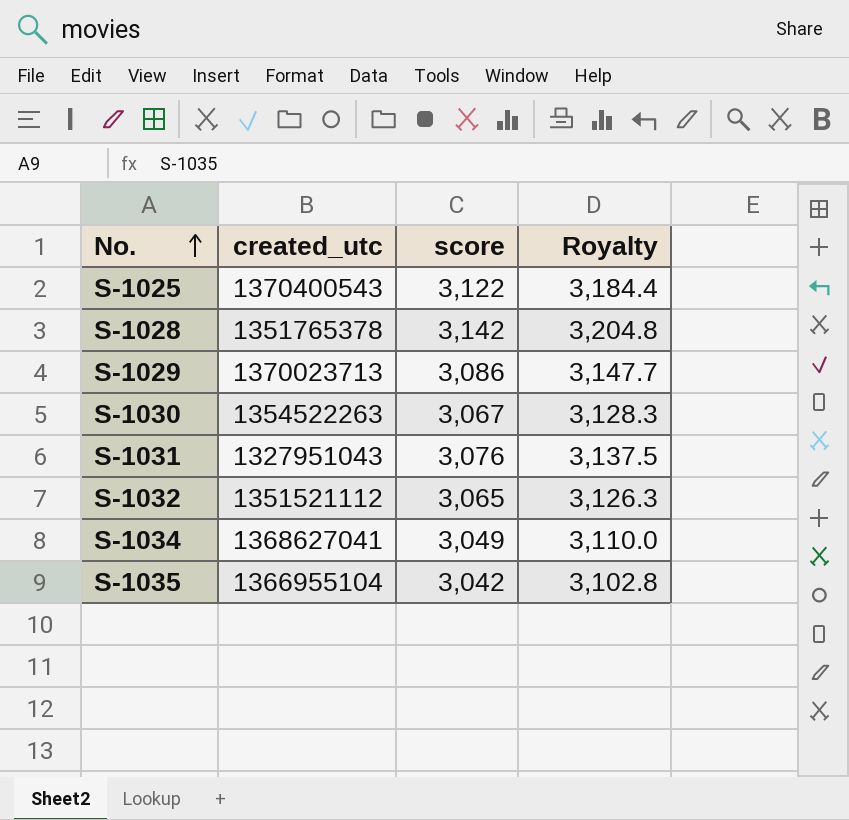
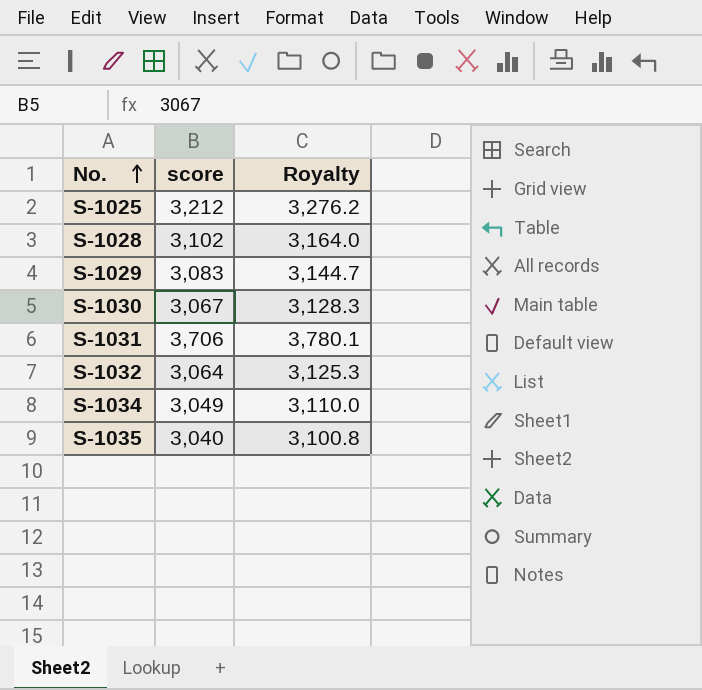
column created_utc | position: 2 -> none
S-1025 | score: 3,122 -> 3,212
S-1025 | Royalty: 3,184.4 -> 3,276.2
S-1028 | score: 3,142 -> 3,102
S-1028 | Royalty: 3,204.8 -> 3,164.0
S-1029 | score: 3,086 -> 3,083
S-1029 | Royalty: 3,147.7 -> 3,144.7
S-1031 | score: 3,076 -> 3,706
S-1031 | Royalty: 3,137.5 -> 3,780.1
S-1032 | score: 3,065 -> 3,064
S-1032 | Royalty: 3,126.3 -> 3,125.3
S-1035 | score: 3,042 -> 3,040
S-1035 | Royalty: 3,102.8 -> 3,100.8

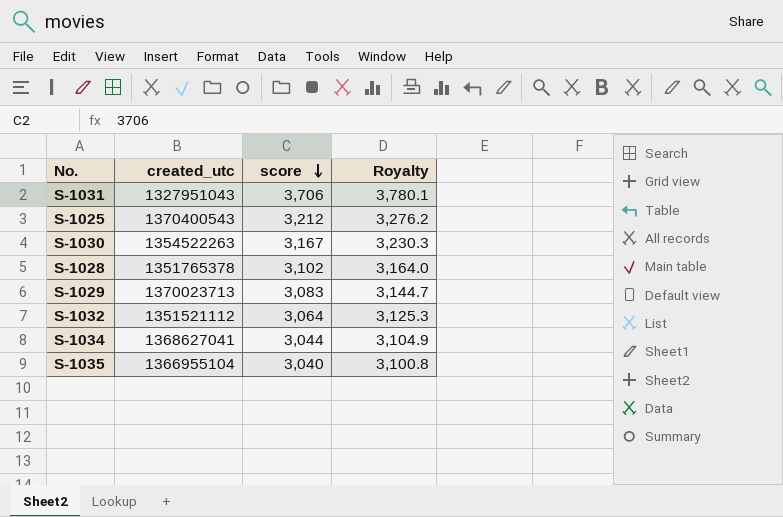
row order: No. ascending -> score descending
column created_utc | position: none -> 2
S-1030 | score: 3,067 -> 3,167
S-1030 | Royalty: 3,128.3 -> 3,230.3
S-1034 | score: 3,049 -> 3,044
S-1034 | Royalty: 3,110.0 -> 3,104.9

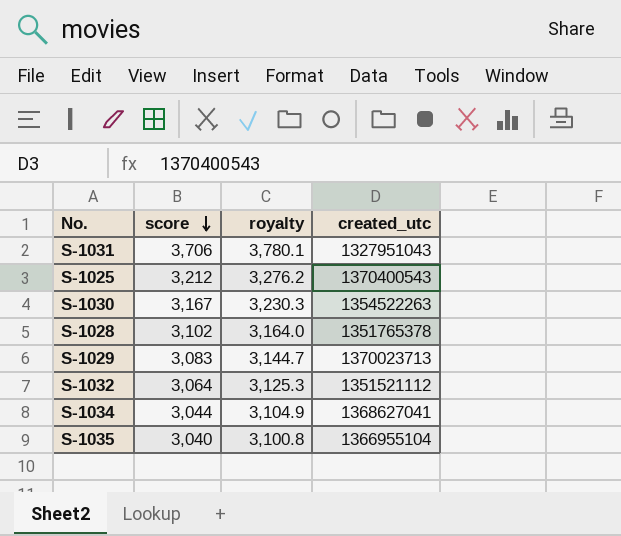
column name: Royalty -> royalty
column created_utc | position: 2 -> 4

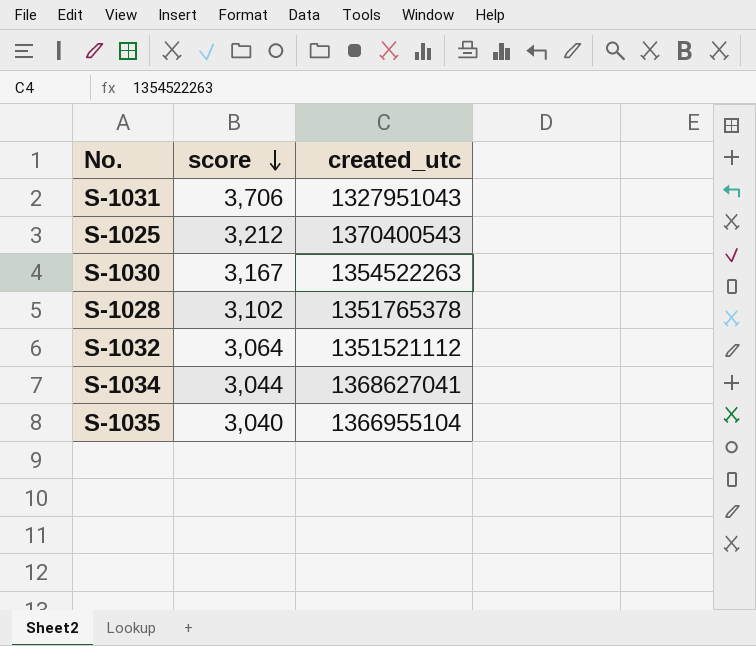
column royalty | formula: [score] * 1.02 -> none
row S-1029: 3,083 | 3,144.7 | 1370023713 -> none

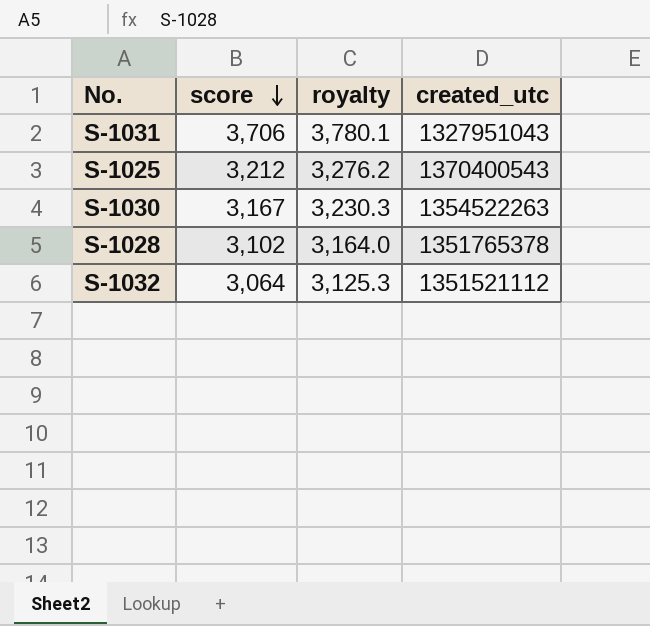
column royalty | formula: none -> [score] * 1.02
row S-1034: 3,044 | 1368627041 -> none
row S-1035: 3,040 | 1366955104 -> none

